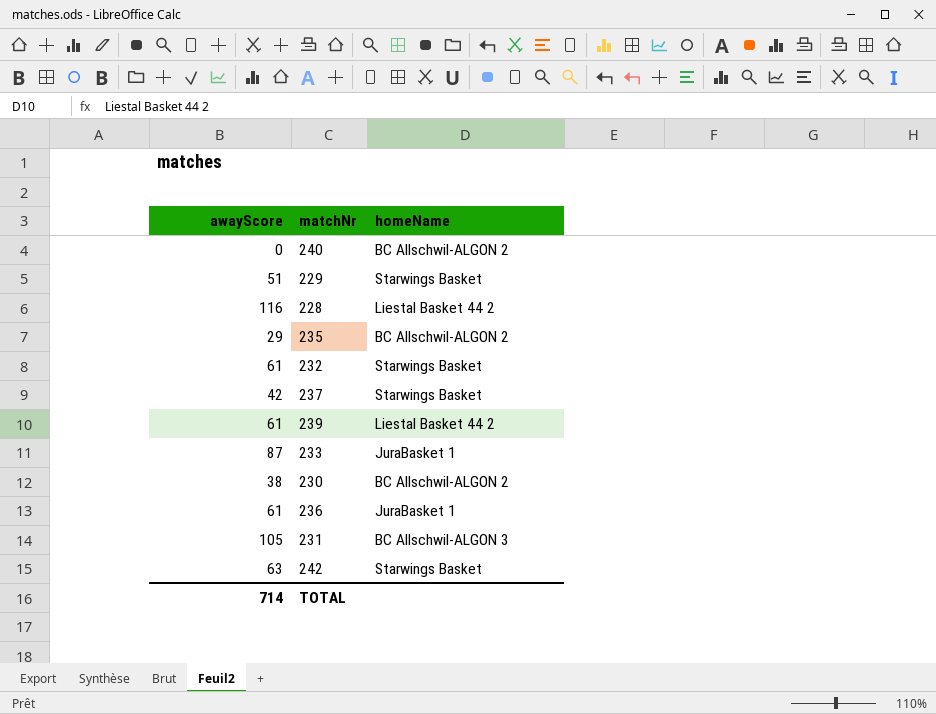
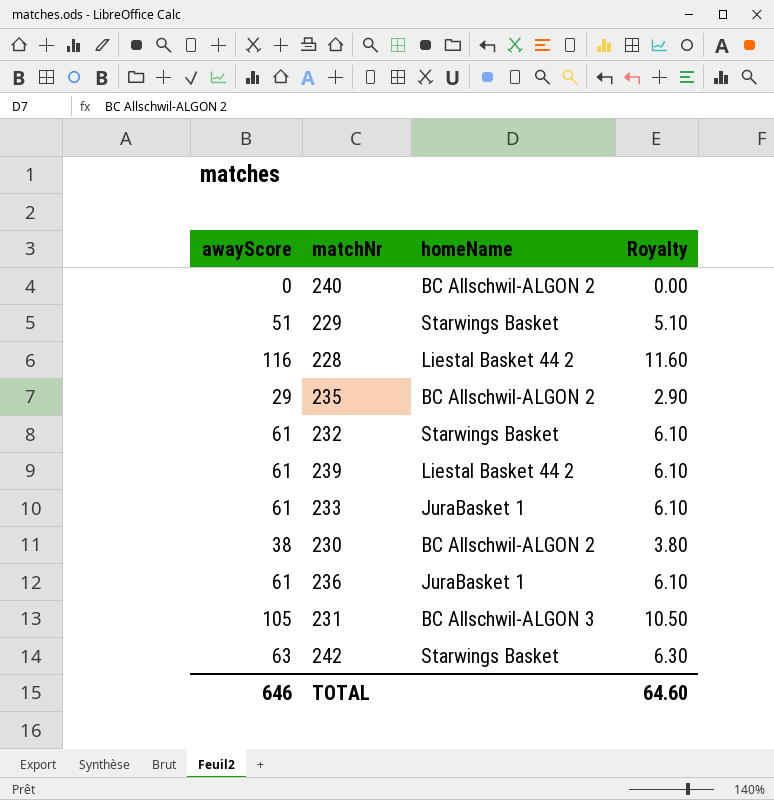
column Royalty | formula: none -> [awayScore] * 0.1
row 237: 42 | Starwings Basket -> none
233 | awayScore: 87 -> 61
TOTAL | awayScore: 714 -> 646

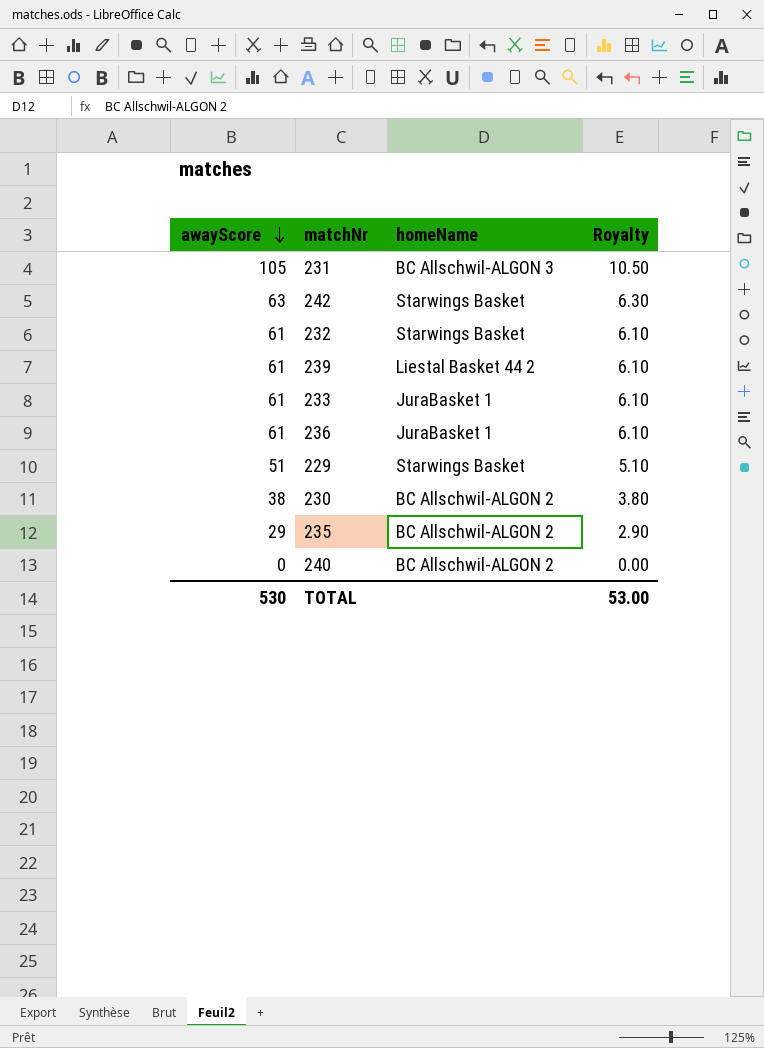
row order: none -> awayScore descending
row 228: 116 | Liestal Basket 44 2 | 11.60 -> none
TOTAL | awayScore: 646 -> 530
TOTAL | Royalty: 64.60 -> 53.00

